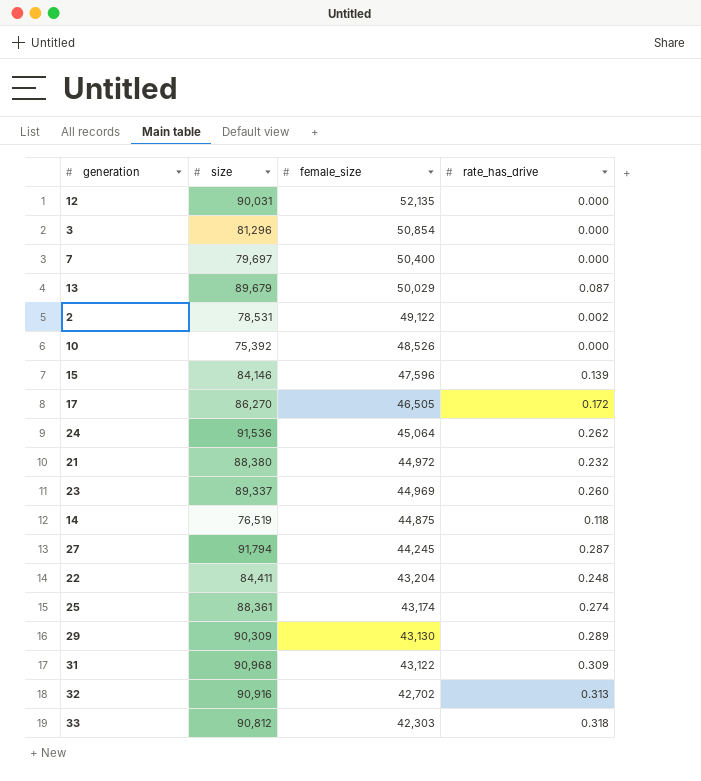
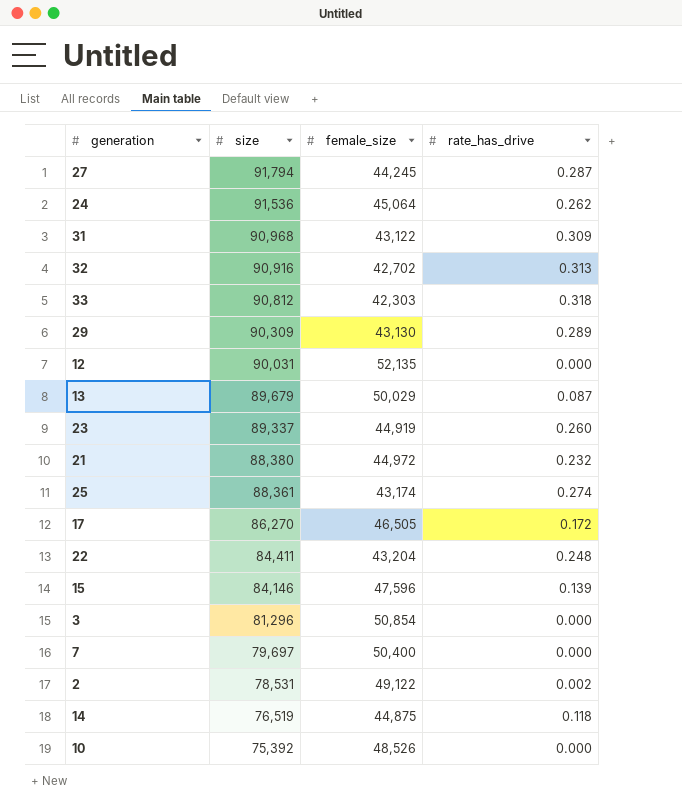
row order: female_size descending -> size descending
23 | female_size: 44,969 -> 44,919

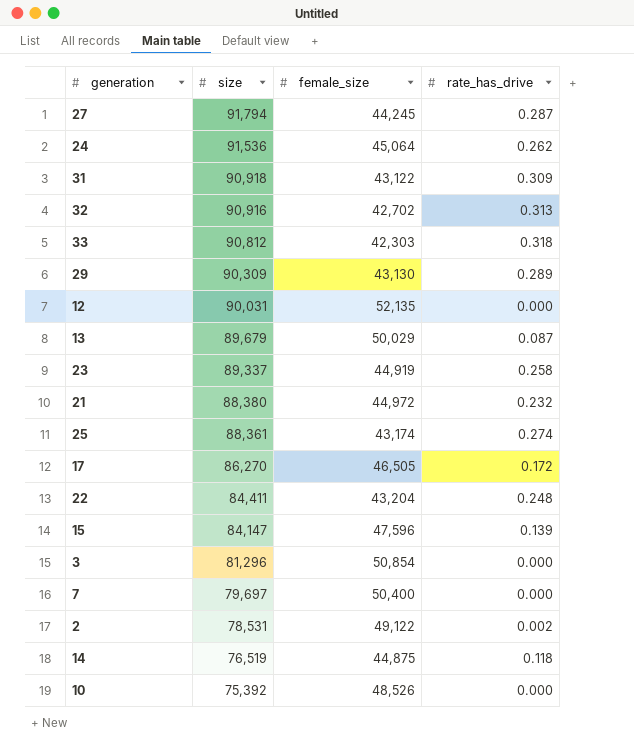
31 | size: 90,968 -> 90,918
23 | rate_has_drive: 0.260 -> 0.258
15 | size: 84,146 -> 84,147

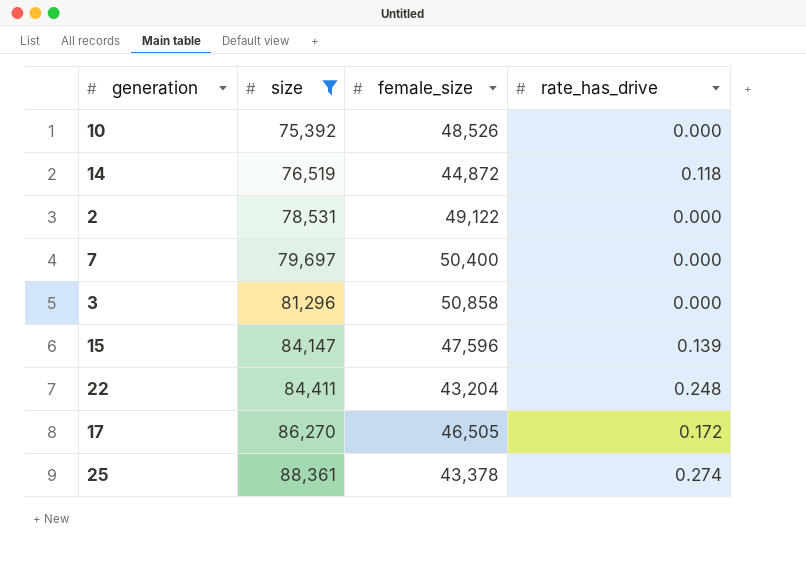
filter: none -> size <= 88,361
row order: size descending -> size ascending
14 | female_size: 44,875 -> 44,872
2 | rate_has_drive: 0.002 -> 0.000
3 | female_size: 50,854 -> 50,858
25 | female_size: 43,174 -> 43,378

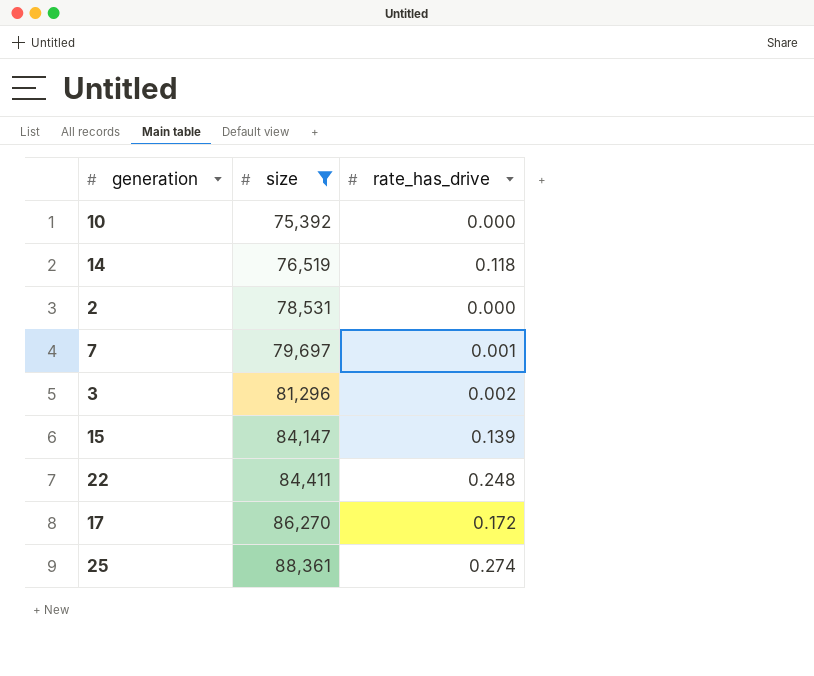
column female_size | position: 3 -> none
7 | rate_has_drive: 0.000 -> 0.001
3 | rate_has_drive: 0.000 -> 0.002

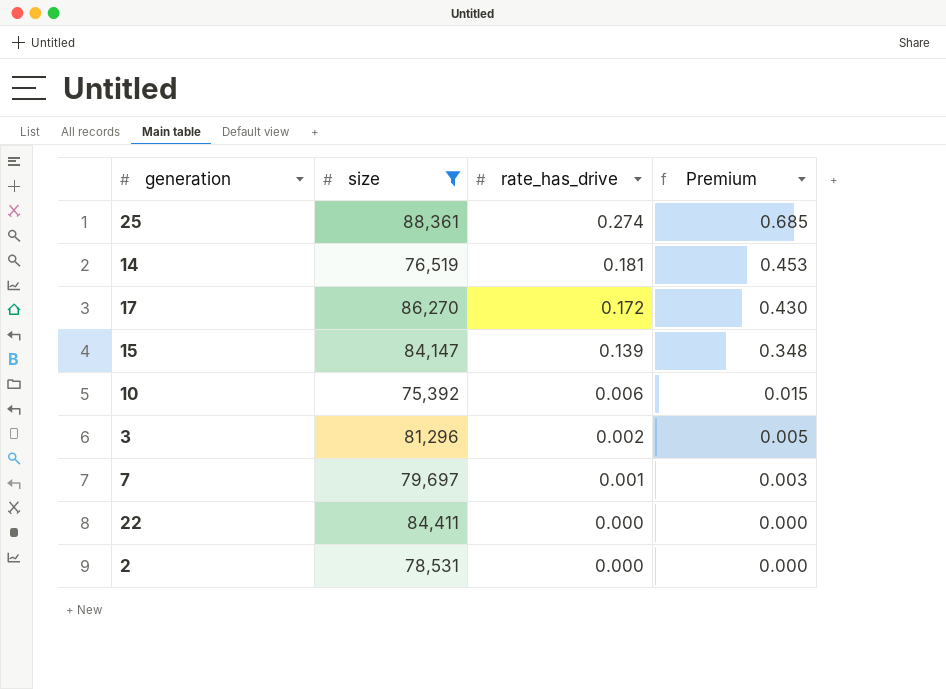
row order: size ascending -> rate_has_drive descending
column Premium | formula: none -> [rate_has_drive] * 2.5
14 | rate_has_drive: 0.118 -> 0.181
10 | rate_has_drive: 0.000 -> 0.006
22 | rate_has_drive: 0.248 -> 0.000

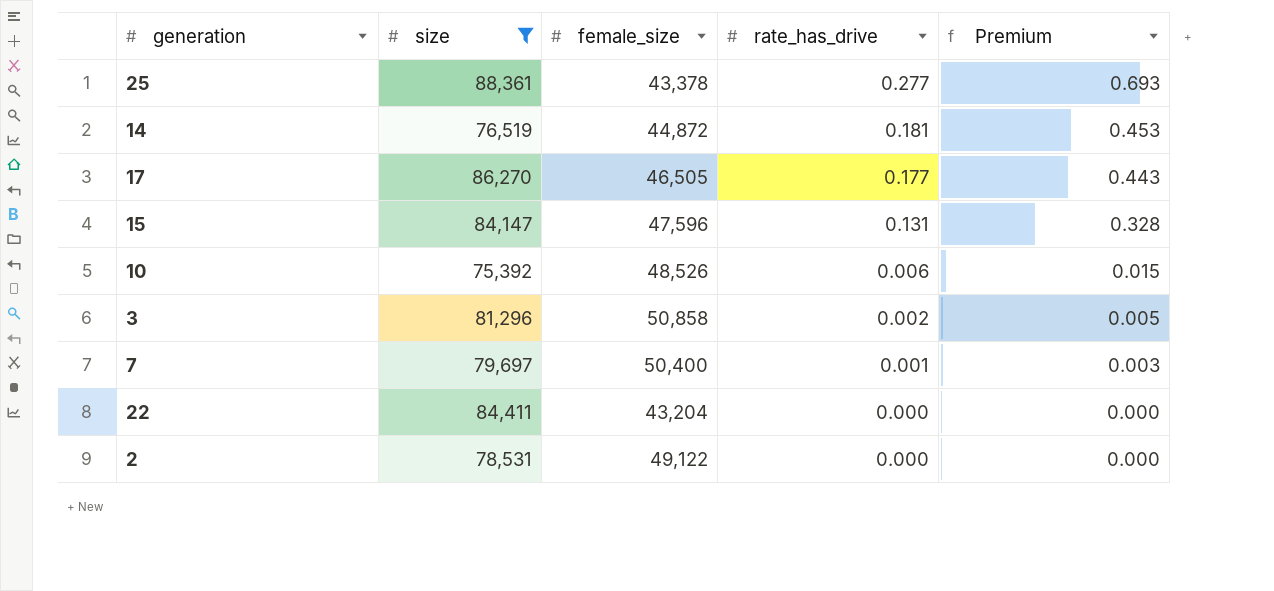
column female_size | position: none -> 3
25 | rate_has_drive: 0.274 -> 0.277
25 | Premium: 0.685 -> 0.693
17 | rate_has_drive: 0.172 -> 0.177
17 | Premium: 0.430 -> 0.443
15 | rate_has_drive: 0.139 -> 0.131
15 | Premium: 0.348 -> 0.328

